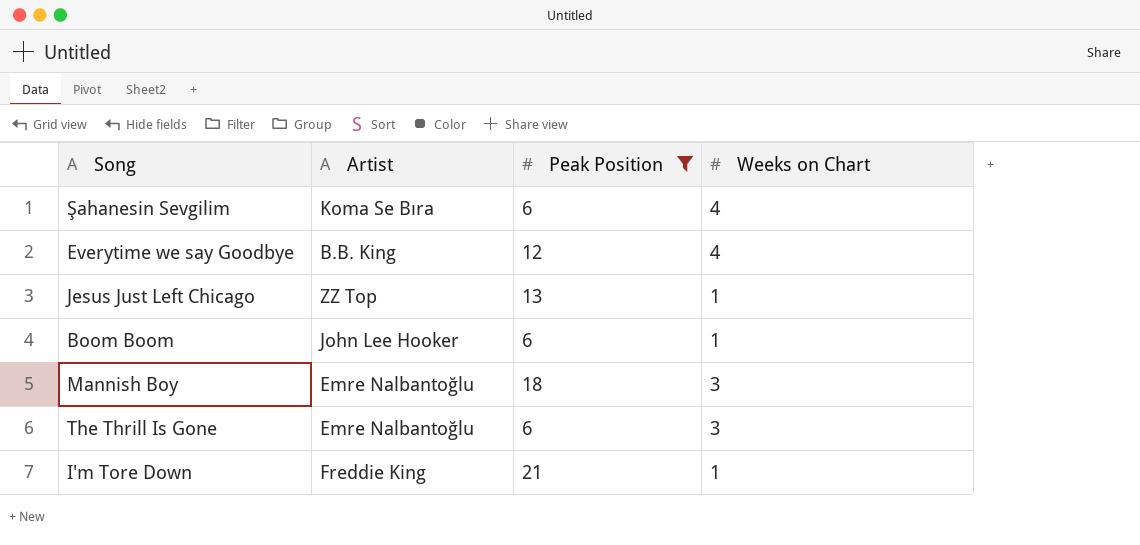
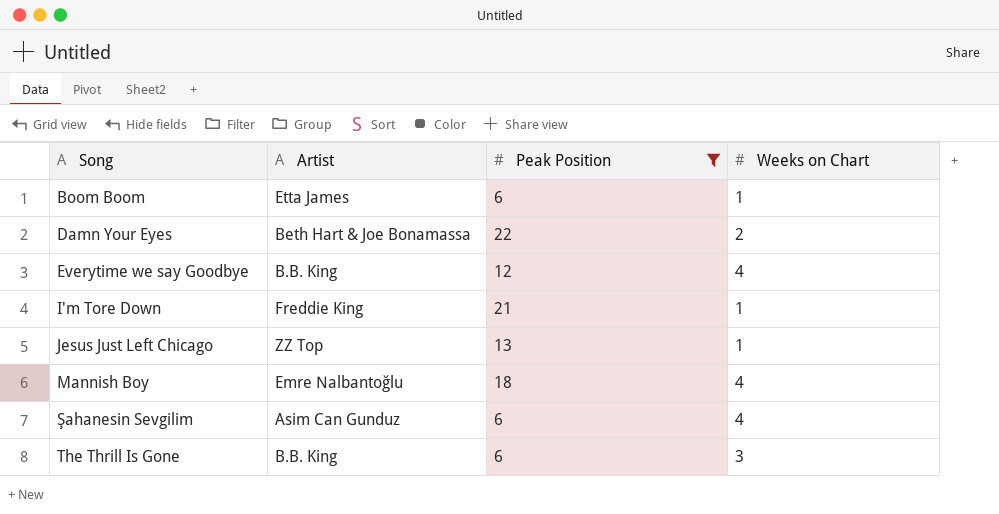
row order: none -> Song ascending
Boom Boom | Artist: John Lee Hooker -> Etta James
row Damn Your Eyes: none -> Beth Hart & Joe Bonamassa | 22 | 2
Mannish Boy | Weeks on Chart: 3 -> 4
Şahanesin Sevgilim | Artist: Koma Se Bıra -> Asim Can Gunduz
The Thrill Is Gone | Artist: Emre Nalbantoğlu -> B.B. King

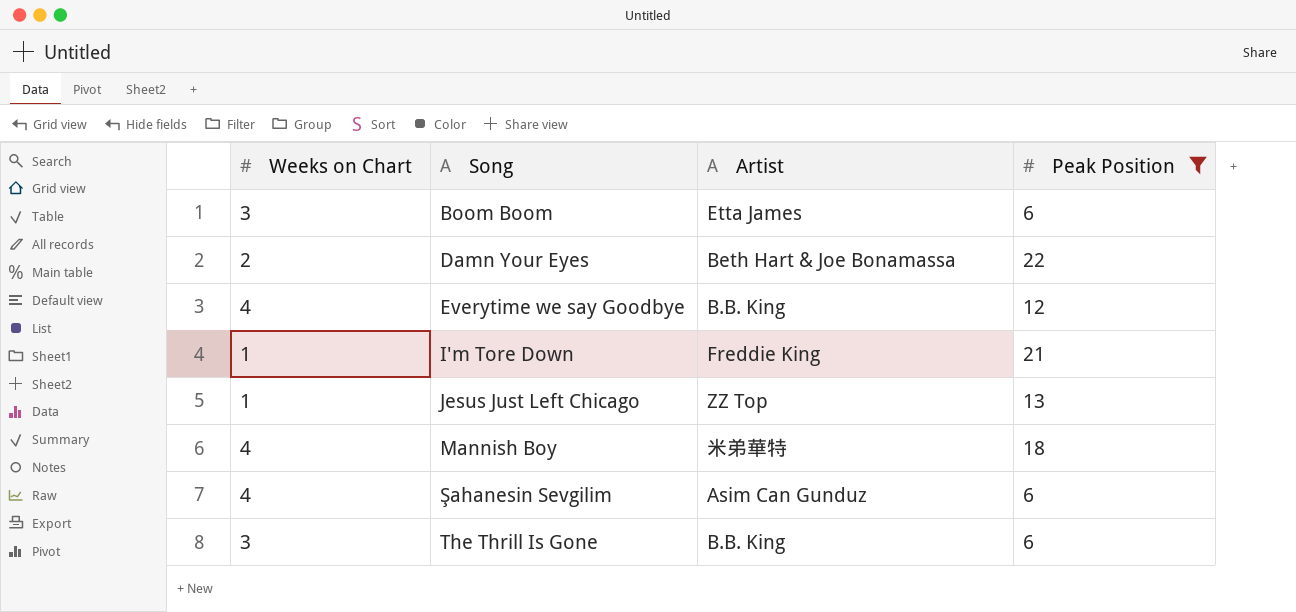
column Weeks on Chart | position: 4 -> 1
Boom Boom | Weeks on Chart: 1 -> 3
Mannish Boy | Artist: Emre Nalbantoğlu -> 米弟華特

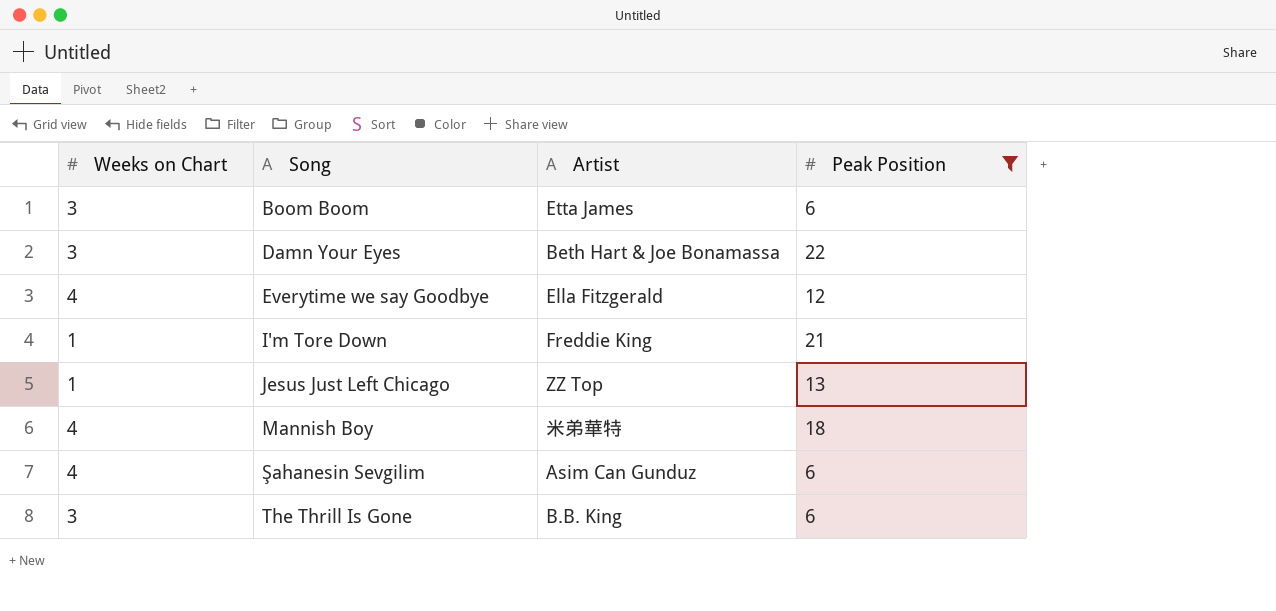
Damn Your Eyes | Weeks on Chart: 2 -> 3
Everytime we say Goodbye | Artist: B.B. King -> Ella Fitzgerald

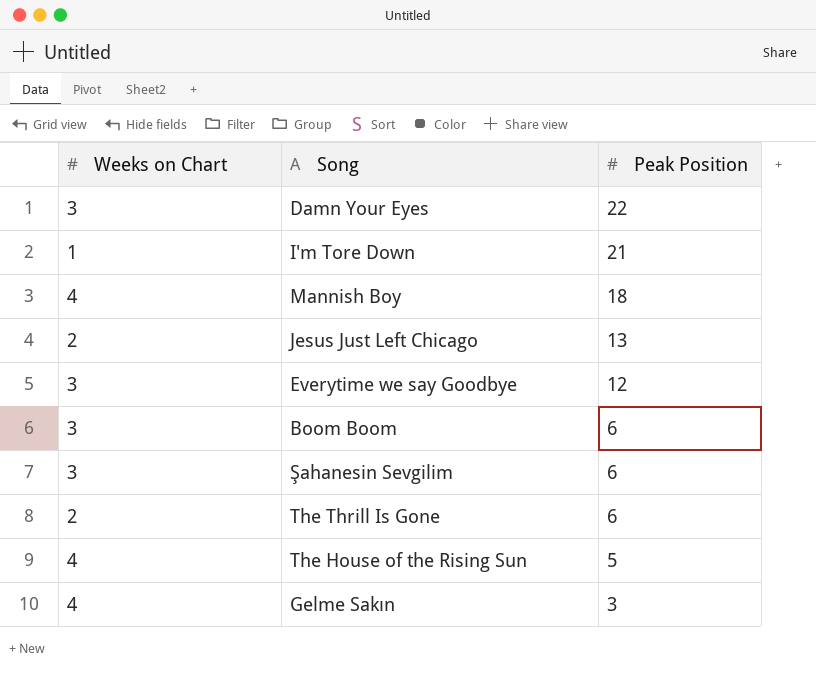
filter: Peak Position >= 6 -> none
row order: Song ascending -> Peak Position descending
column Artist | position: 3 -> none
Jesus Just Left Chicago | Weeks on Chart: 1 -> 2
Everytime we say Goodbye | Weeks on Chart: 4 -> 3
Şahanesin Sevgilim | Weeks on Chart: 4 -> 3
The Thrill Is Gone | Weeks on Chart: 3 -> 2

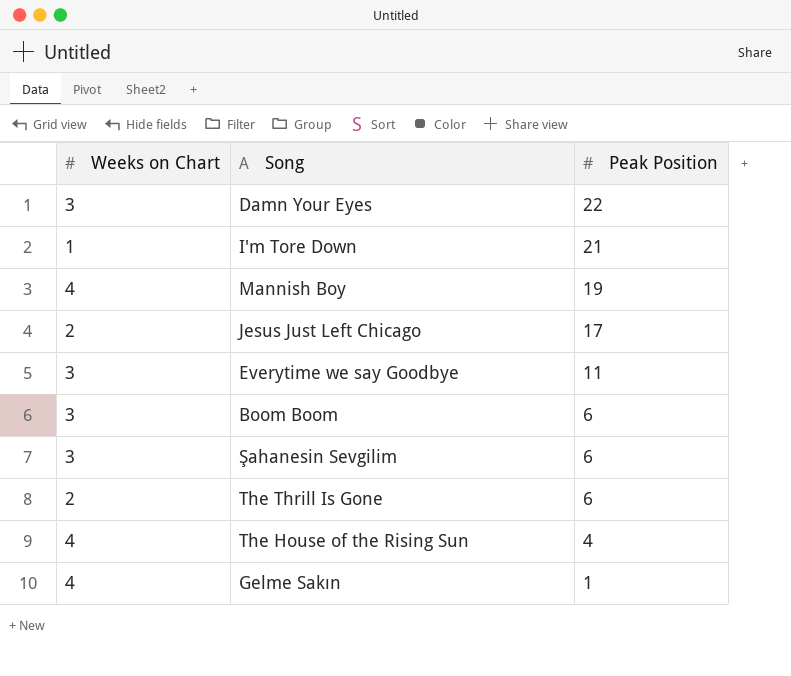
Mannish Boy | Peak Position: 18 -> 19
Jesus Just Left Chicago | Peak Position: 13 -> 17
Everytime we say Goodbye | Peak Position: 12 -> 11
The House of the Rising Sun | Peak Position: 5 -> 4
Gelme Sakın | Peak Position: 3 -> 1

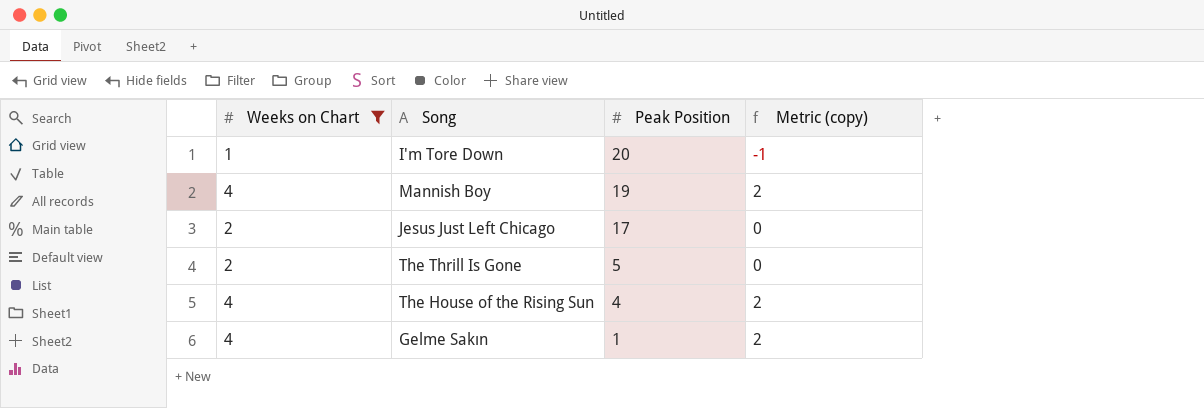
filter: none -> Weeks on Chart != 3
column Metric (copy) | formula: none -> [Weeks on Chart] - 2
I'm Tore Down | Peak Position: 21 -> 20
The Thrill Is Gone | Peak Position: 6 -> 5

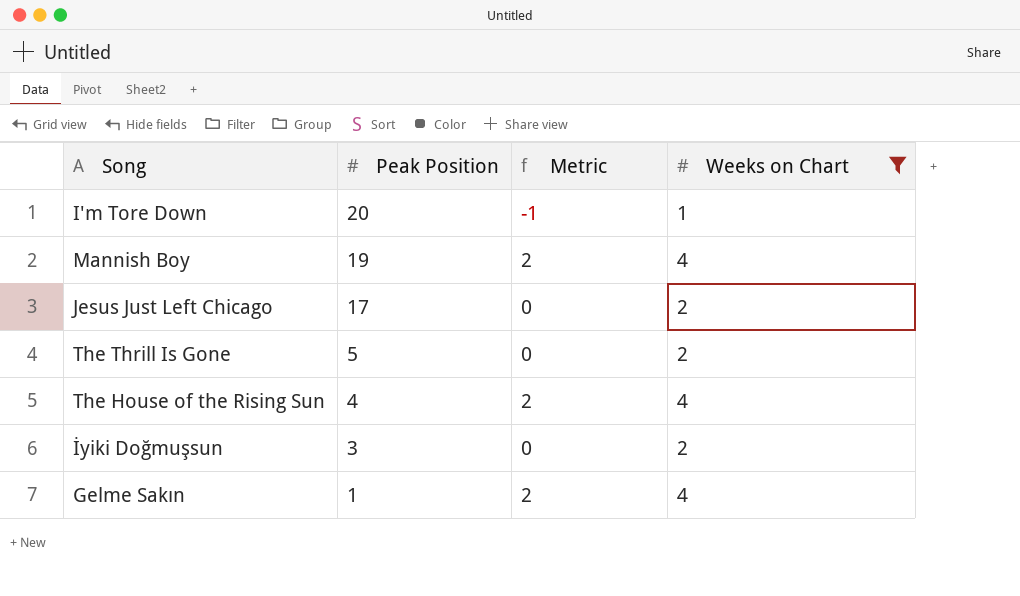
column name: Metric (copy) -> Metric
column Weeks on Chart | position: 1 -> 4
row İyiki Doğmuşsun: none -> 3 | 0 | 2

